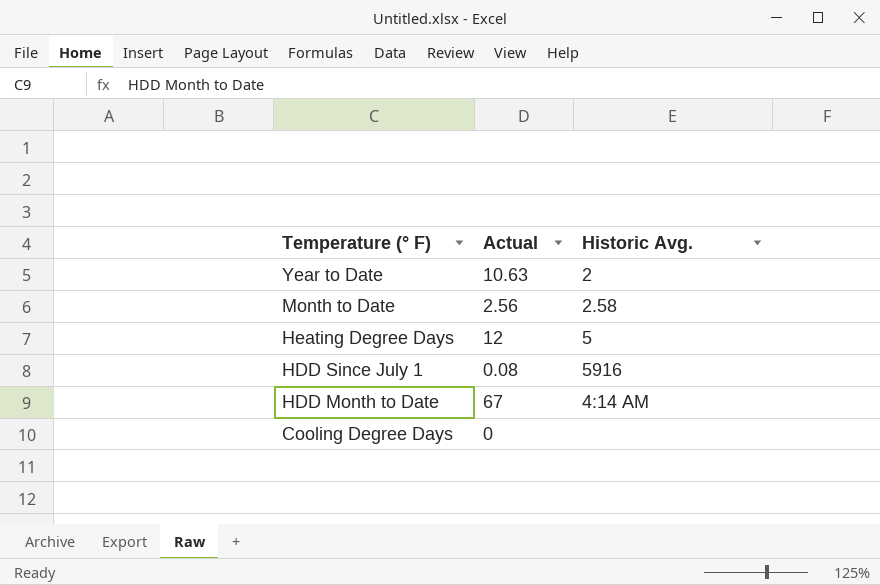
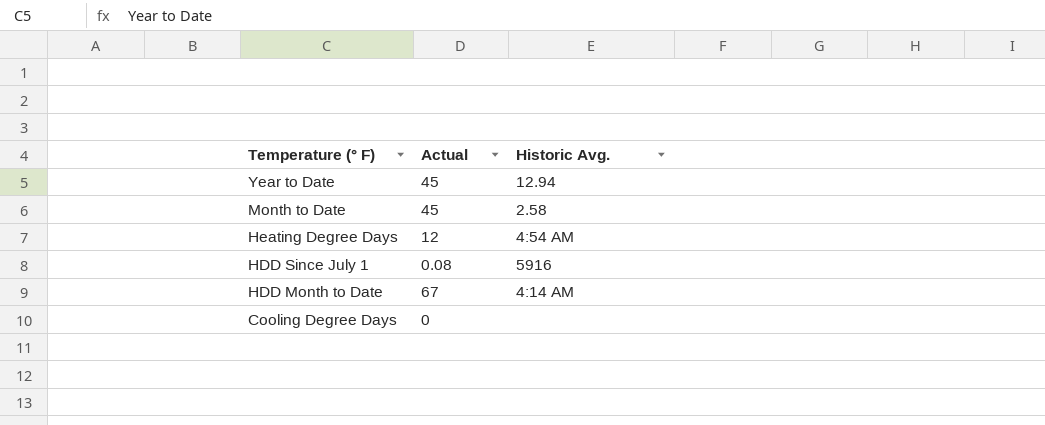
Year to Date | Actual: 10.63 -> 45
Year to Date | Historic Avg.: 2 -> 12.94
Month to Date | Actual: 2.56 -> 45
Heating Degree Days | Historic Avg.: 5 -> 4:54 AM

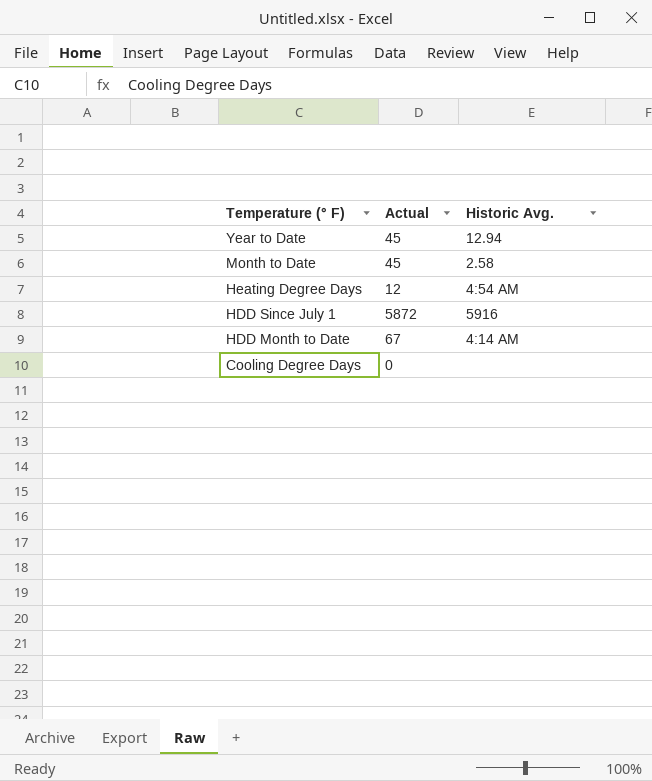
HDD Since July 1 | Actual: 0.08 -> 5872

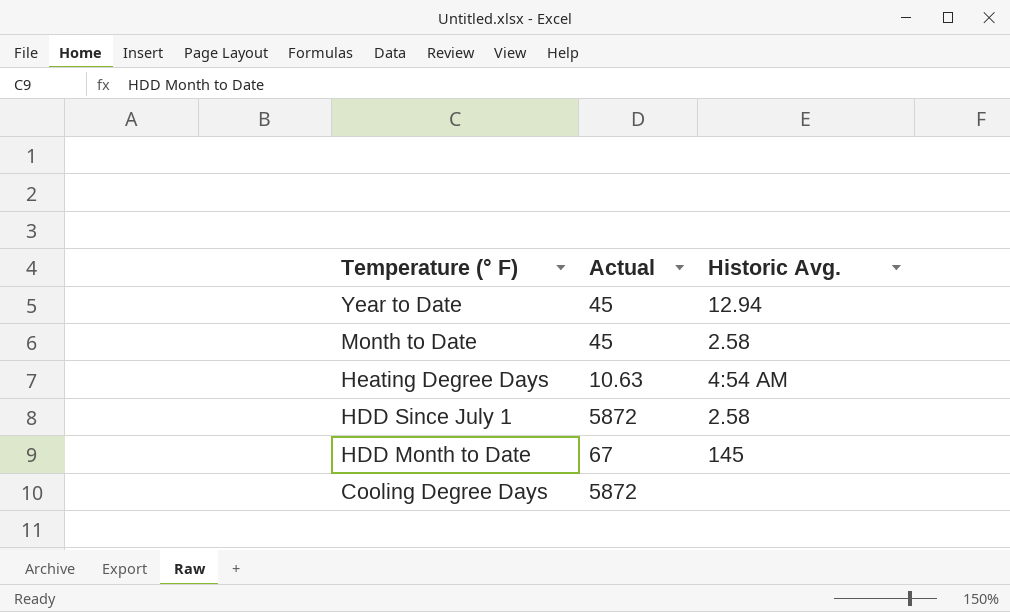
Heating Degree Days | Actual: 12 -> 10.63
HDD Since July 1 | Historic Avg.: 5916 -> 2.58
HDD Month to Date | Historic Avg.: 4:14 AM -> 145
Cooling Degree Days | Actual: 0 -> 5872

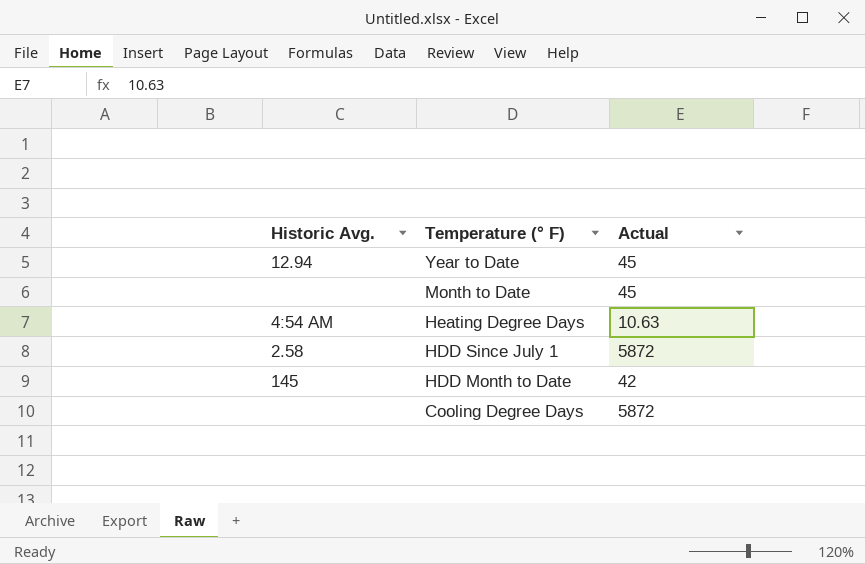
column Historic Avg. | position: 3 -> 1
Month to Date | Historic Avg.: 2.58 -> none
HDD Month to Date | Actual: 67 -> 42

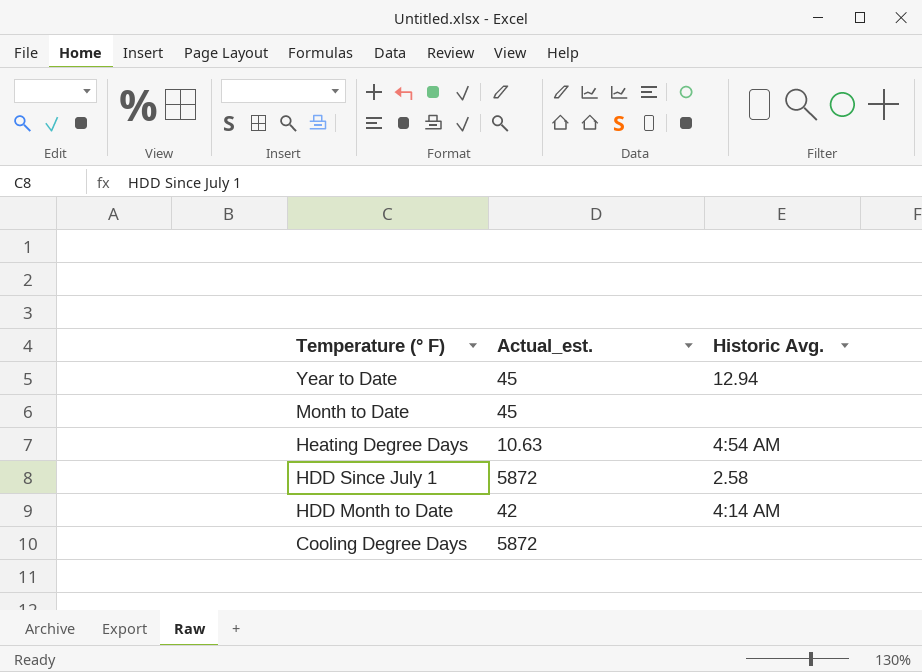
column name: Actual -> Actual_est.
column Historic Avg. | position: 1 -> 3
HDD Month to Date | Historic Avg.: 145 -> 4:14 AM

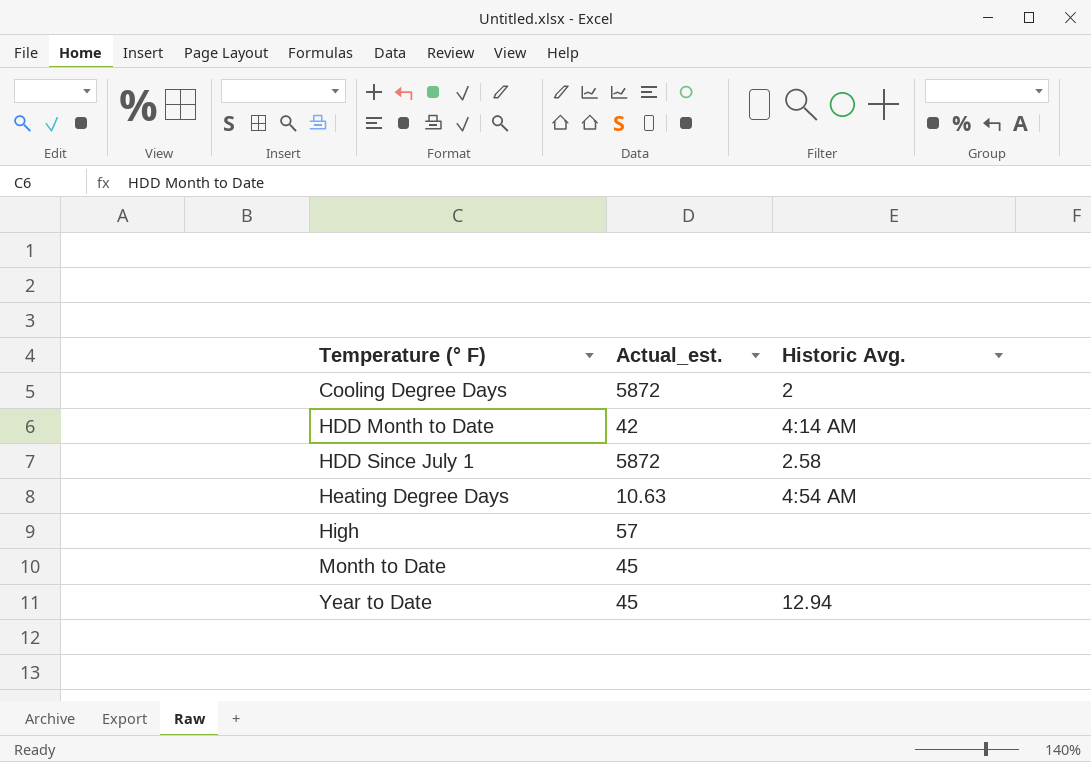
row order: Temperature (° F) descending -> Temperature (° F) ascending
Cooling Degree Days | Historic Avg.: none -> 2
row High: none -> 57 | none

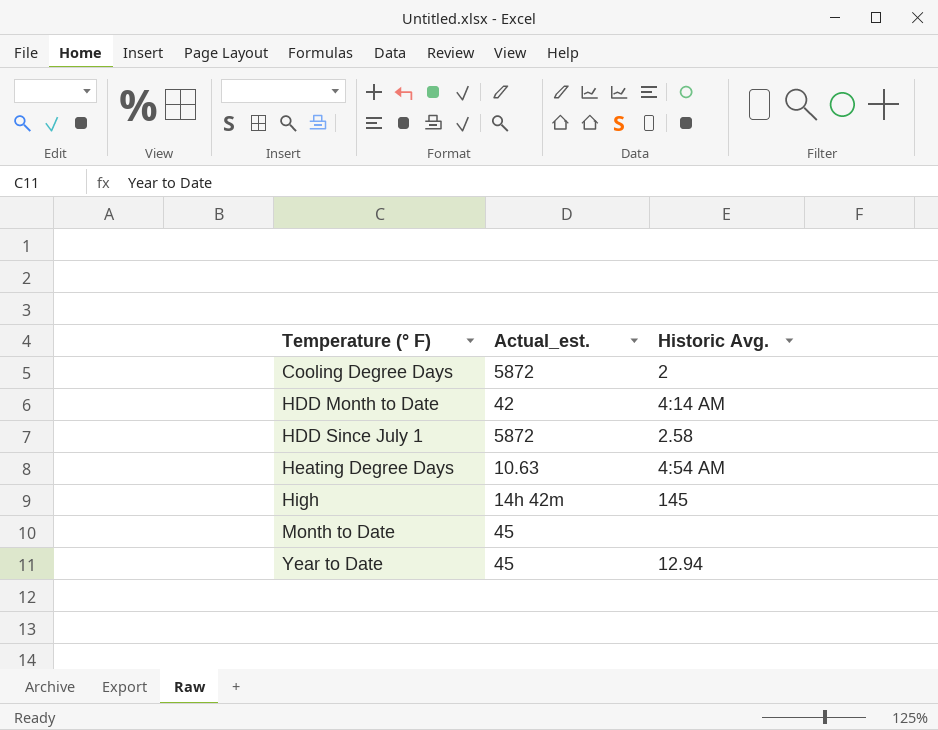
High | Actual_est.: 57 -> 14h 42m
High | Historic Avg.: none -> 145

